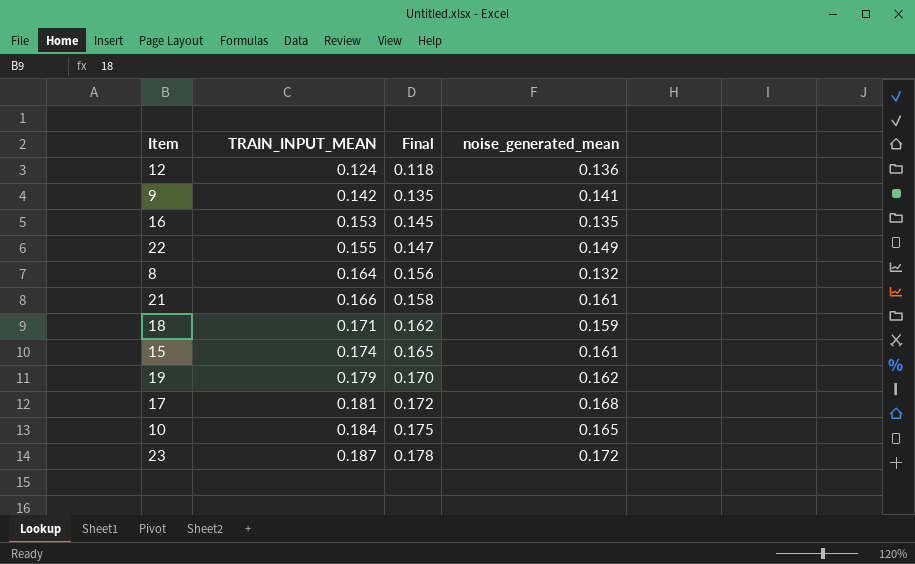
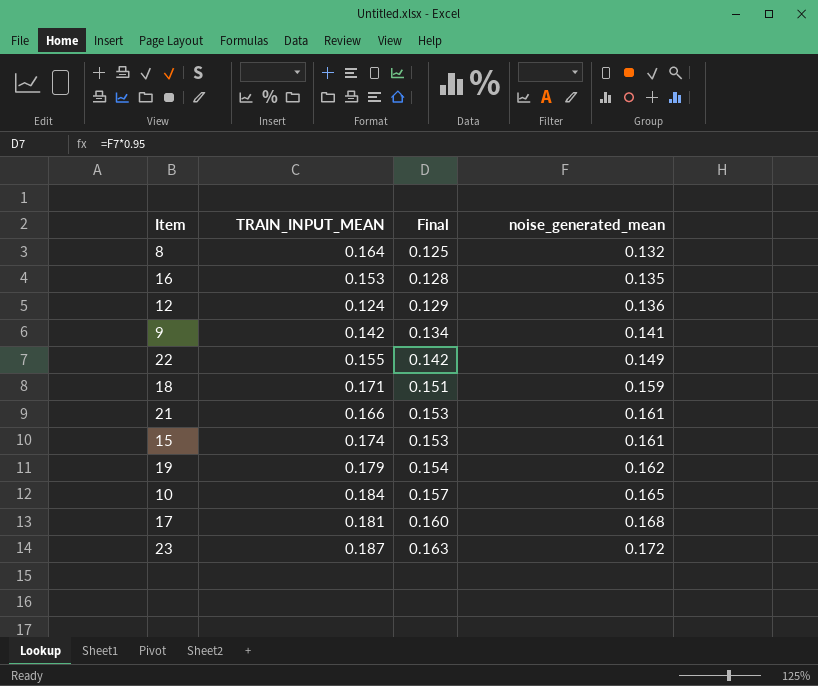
row order: TRAIN_INPUT_MEAN ascending -> Final ascending
column Final | formula: [TRAIN_INPUT_MEAN] * 0.95 -> [noise_generated_mean] * 0.95

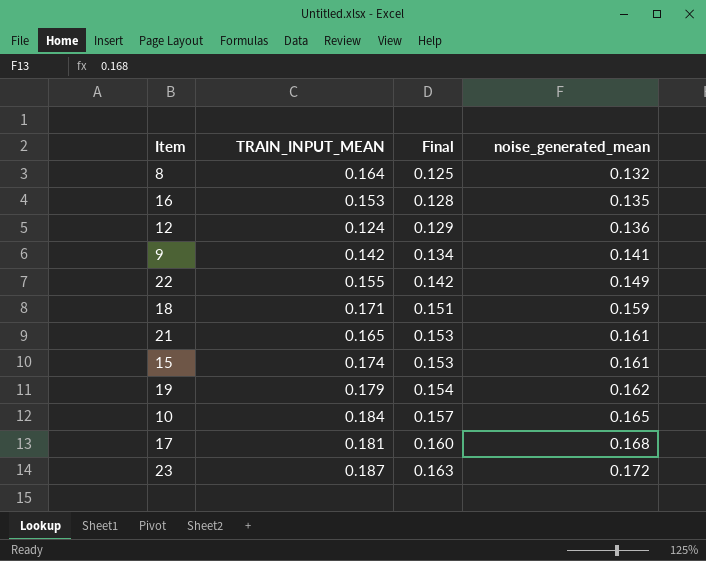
21 | TRAIN_INPUT_MEAN: 0.166 -> 0.165

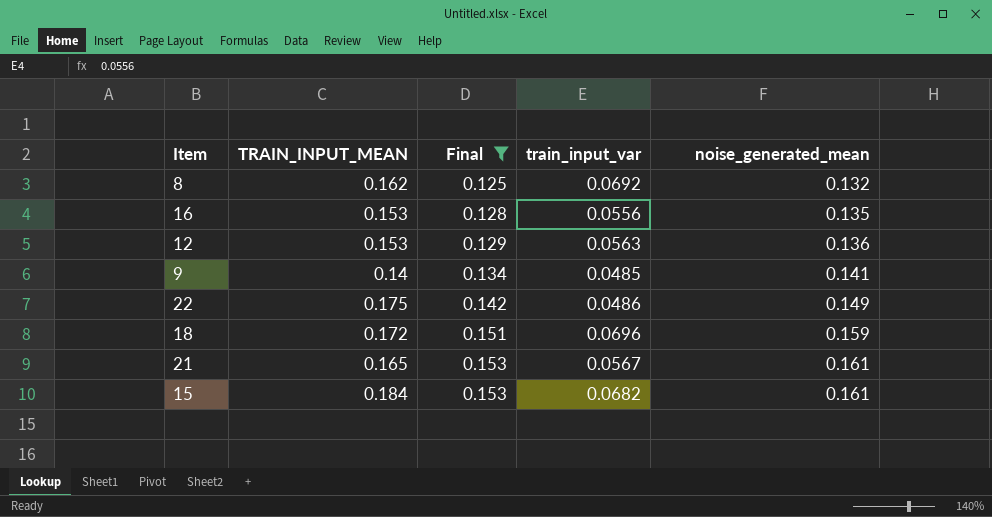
filter: none -> Final <= 0.153
column train_input_var | position: none -> 4
8 | TRAIN_INPUT_MEAN: 0.164 -> 0.162
12 | TRAIN_INPUT_MEAN: 0.124 -> 0.153
9 | TRAIN_INPUT_MEAN: 0.142 -> 0.14
22 | TRAIN_INPUT_MEAN: 0.155 -> 0.175
18 | TRAIN_INPUT_MEAN: 0.171 -> 0.172
15 | TRAIN_INPUT_MEAN: 0.174 -> 0.184

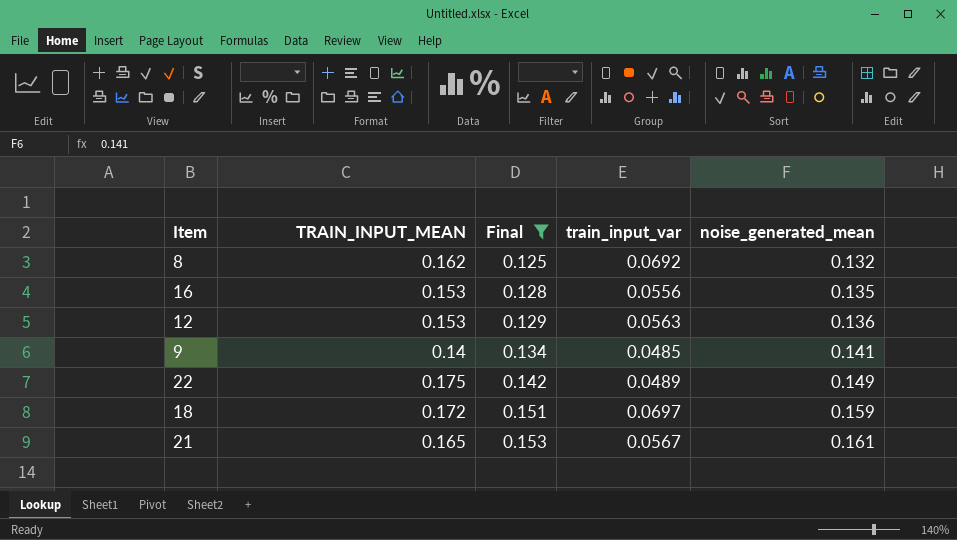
row 15: 0.184 | 0.153 | 0.0682 | 0.161 -> none
22 | train_input_var: 0.0486 -> 0.0489
18 | train_input_var: 0.0696 -> 0.0697

